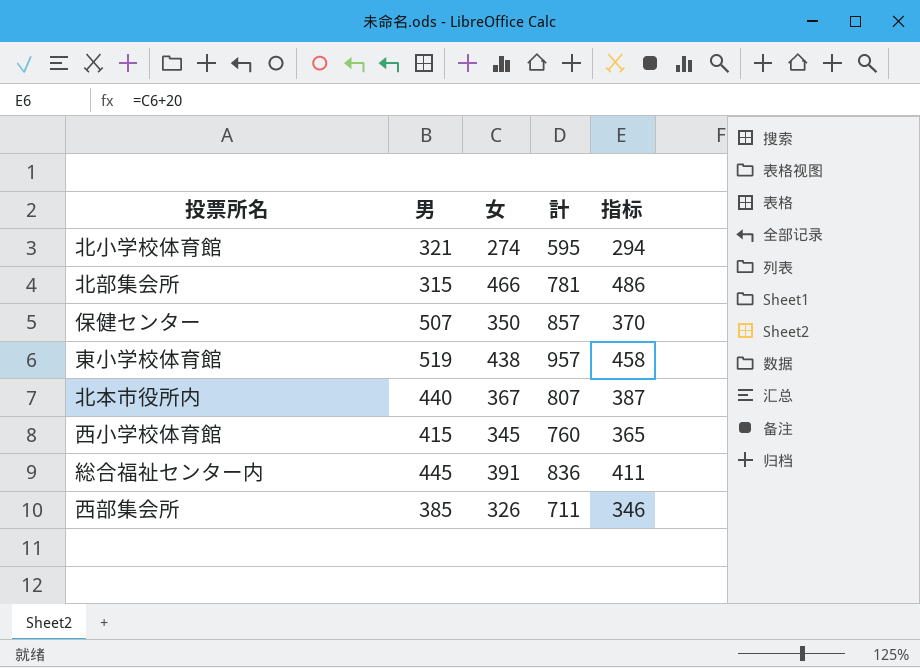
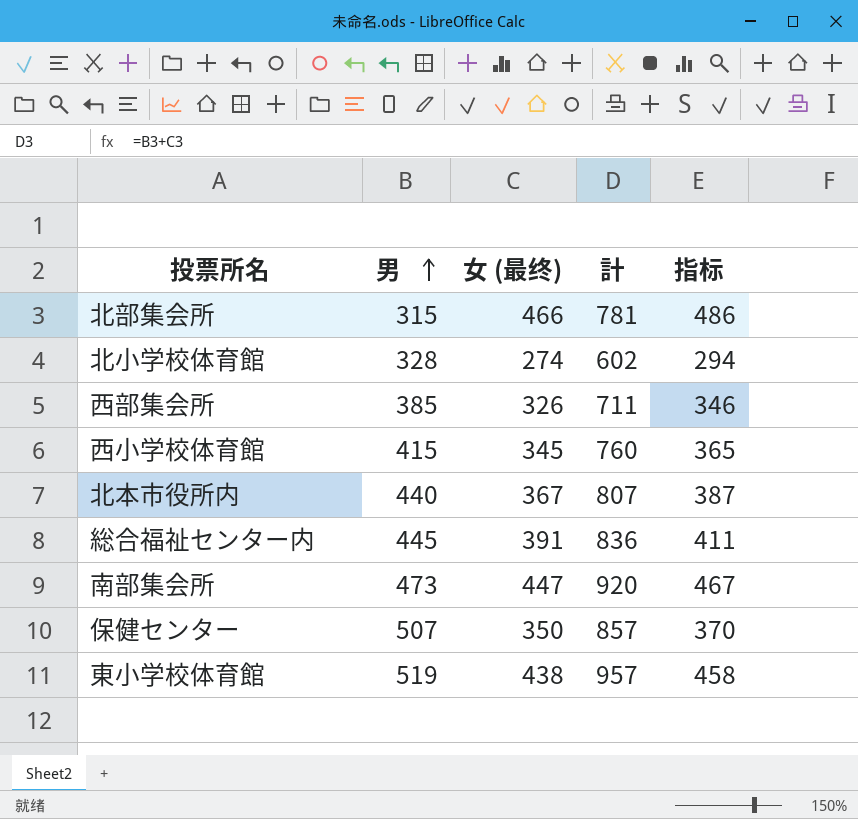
row order: none -> 男 ascending
column name: 女 -> 女 (最终)
北小学校体育館 | 男: 321 -> 328
北小学校体育館 | 計: 595 -> 602
row 南部集会所: none -> 473 | 447 | 920 | 467

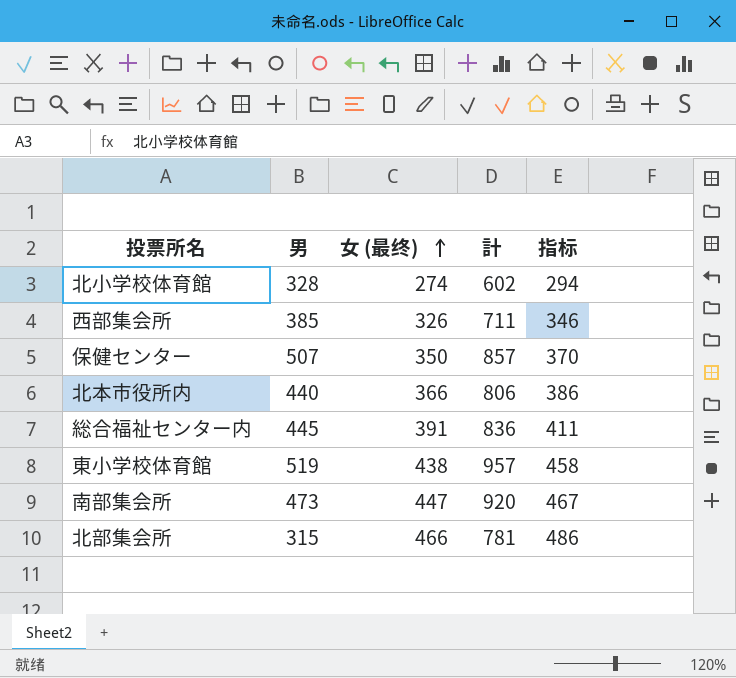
row order: 男 ascending -> 女 (最终) ascending
row 西小学校体育館: 415 | 345 | 760 | 365 -> none
北本市役所内 | 女 (最终): 367 -> 366
北本市役所内 | 計: 807 -> 806
北本市役所内 | 指标: 387 -> 386

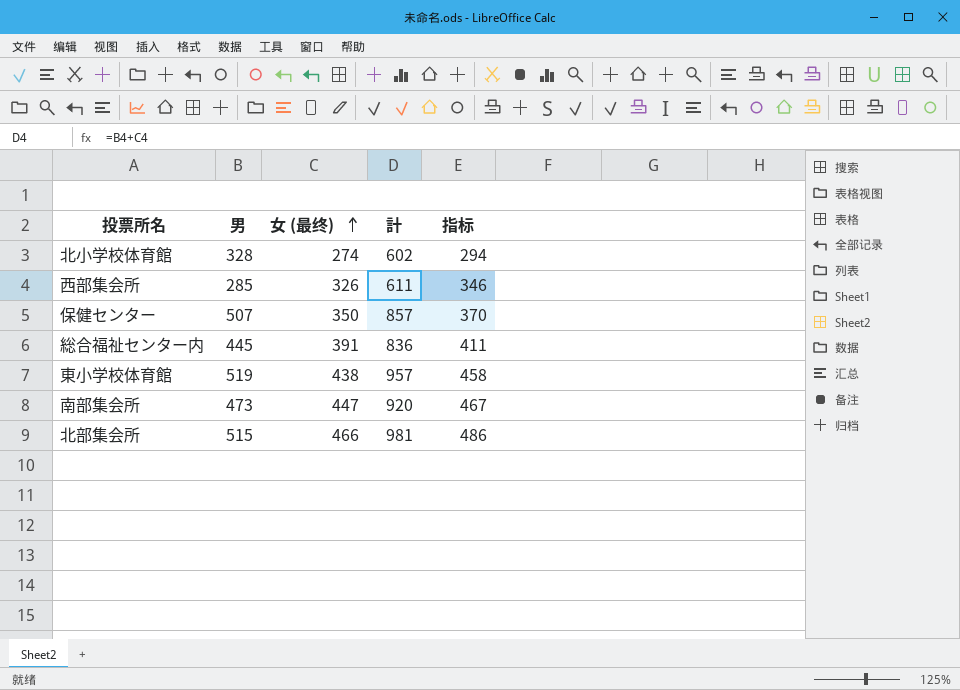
row 北本市役所内: 440 | 366 | 806 | 386 -> none
西部集会所 | 男: 385 -> 285
西部集会所 | 計: 711 -> 611
北部集会所 | 男: 315 -> 515
北部集会所 | 計: 781 -> 981

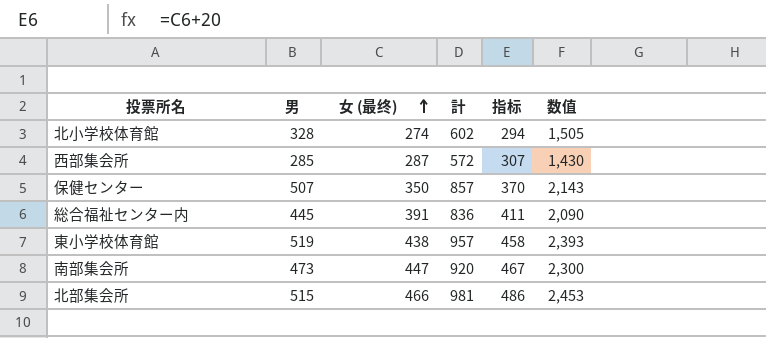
column 数值 | formula: none -> [計] * 2.5
西部集会所 | 女 (最终): 326 -> 287
西部集会所 | 計: 611 -> 572
西部集会所 | 指标: 346 -> 307

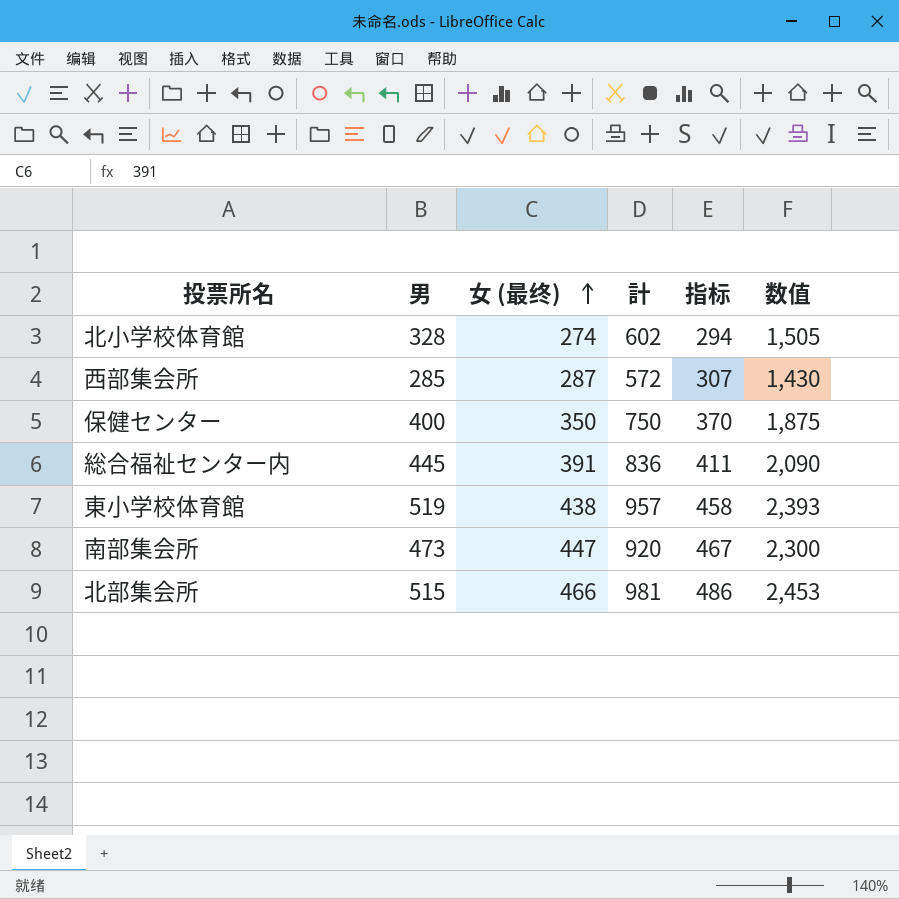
保健センター | 男: 507 -> 400
保健センター | 計: 857 -> 750
保健センター | 数值: 2,143 -> 1,875

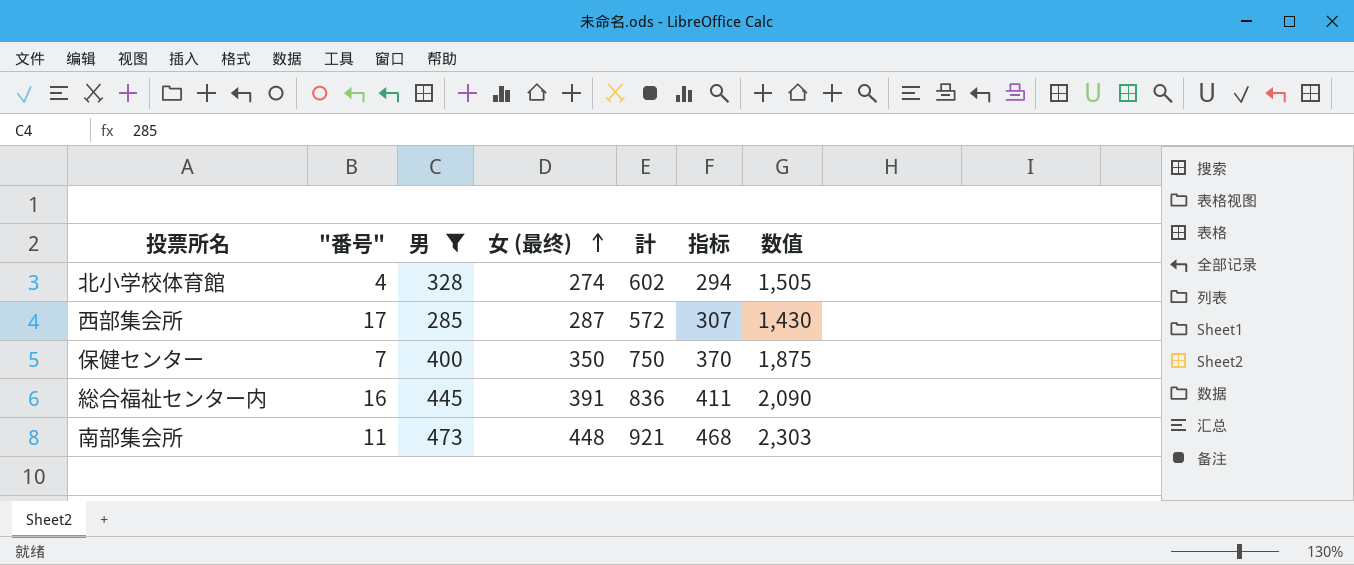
filter: none -> 男 <= 473
column "番号" | position: none -> 2
南部集会所 | 女 (最终): 447 -> 448
南部集会所 | 計: 920 -> 921
南部集会所 | 指标: 467 -> 468
南部集会所 | 数值: 2,300 -> 2,303

